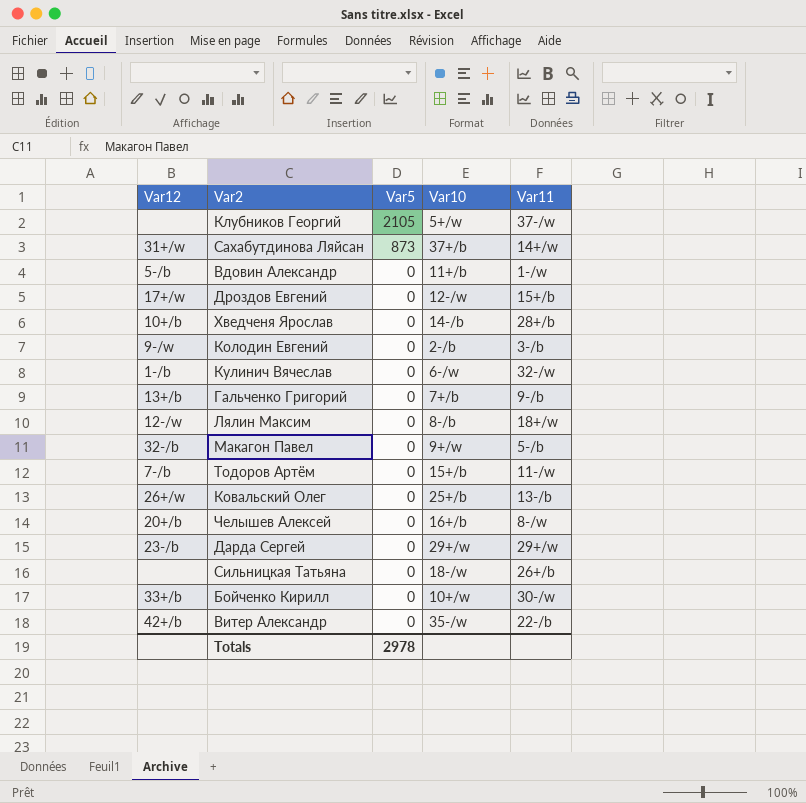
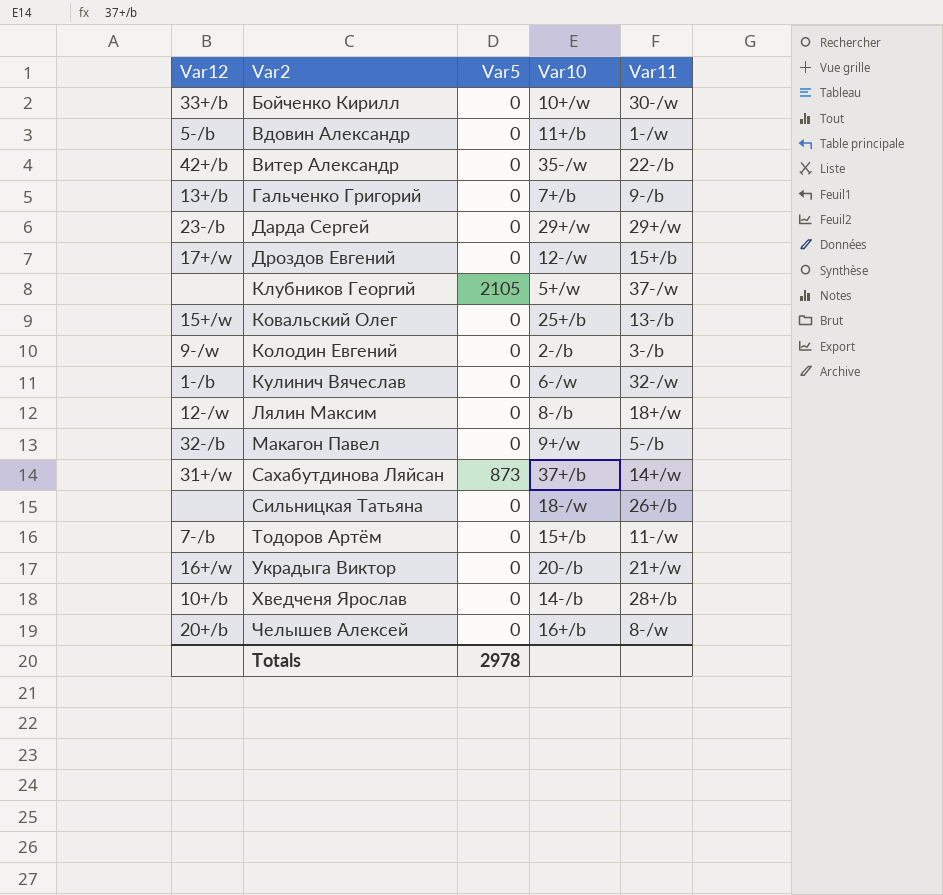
row order: Var5 descending -> Var2 ascending
Ковальский Олег | Var12: 26+/w -> 15+/w
row Украдыга Виктор: none -> 16+/w | 0 | 20-/b | 21+/w

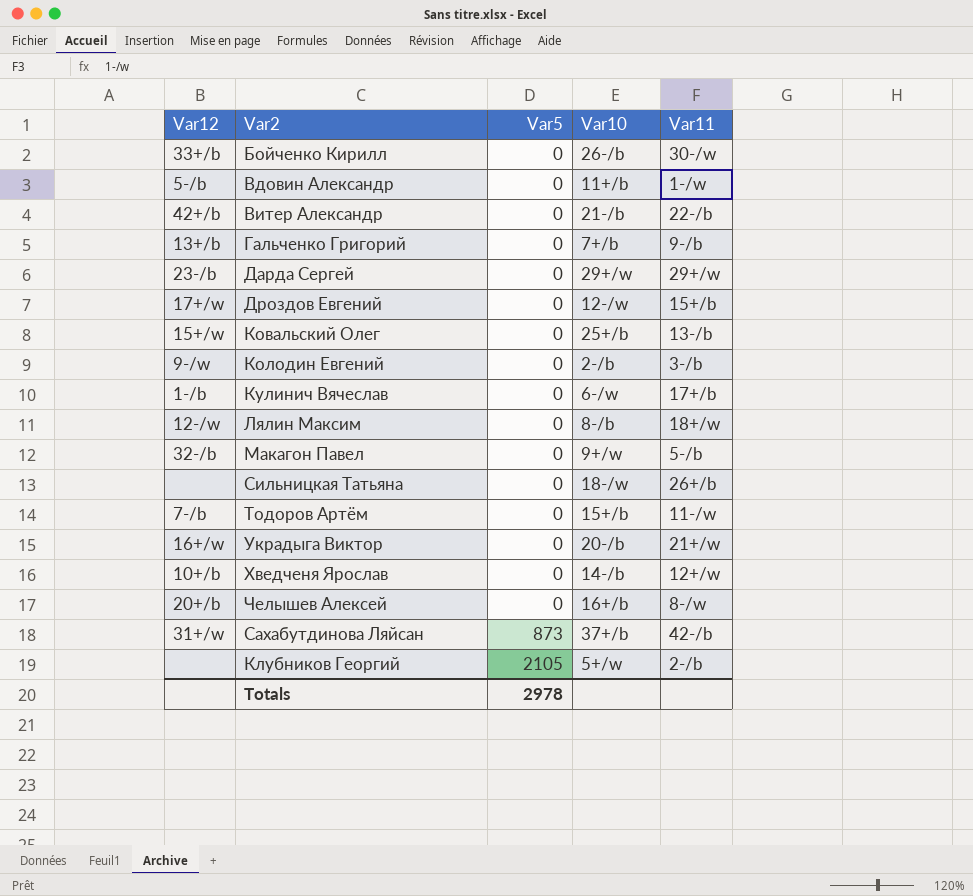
row order: Var2 ascending -> Var5 ascending
Бойченко Кирилл | Var10: 10+/w -> 26-/b
Витер Александр | Var10: 35-/w -> 21-/b
Кулинич Вячеслав | Var11: 32-/w -> 17+/b
Хведченя Ярослав | Var11: 28+/b -> 12+/w
Сахабутдинова Ляйсан | Var11: 14+/w -> 42-/b
Клубников Георгий | Var11: 37-/w -> 2-/b

